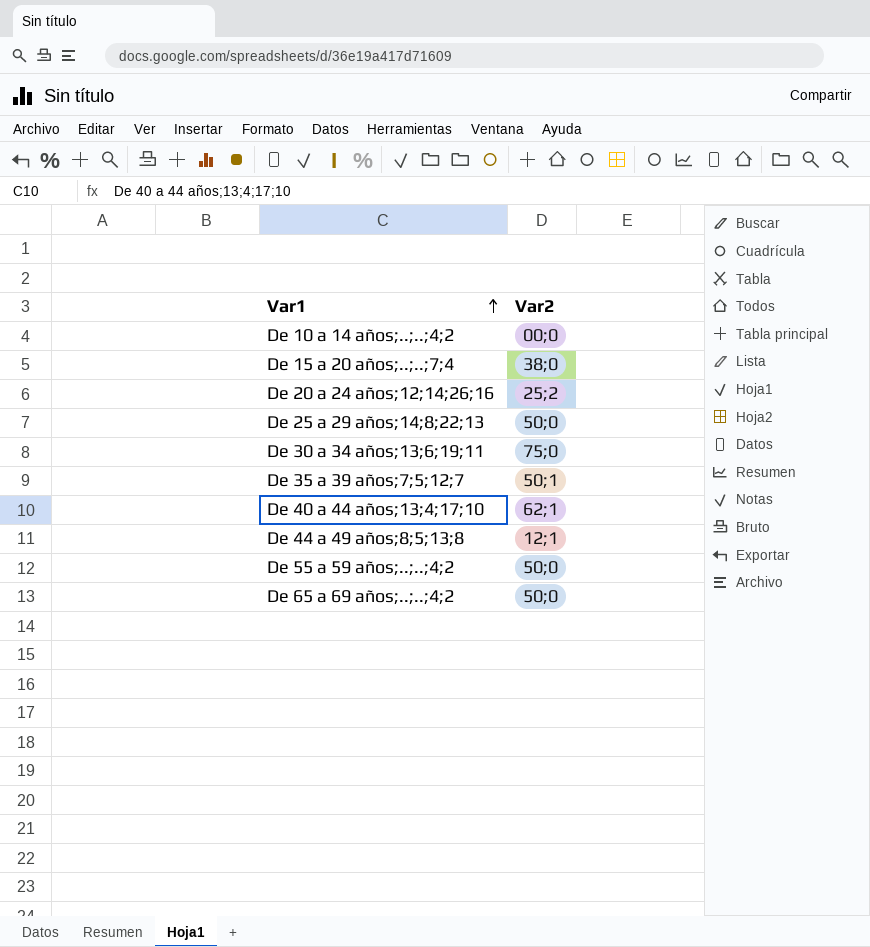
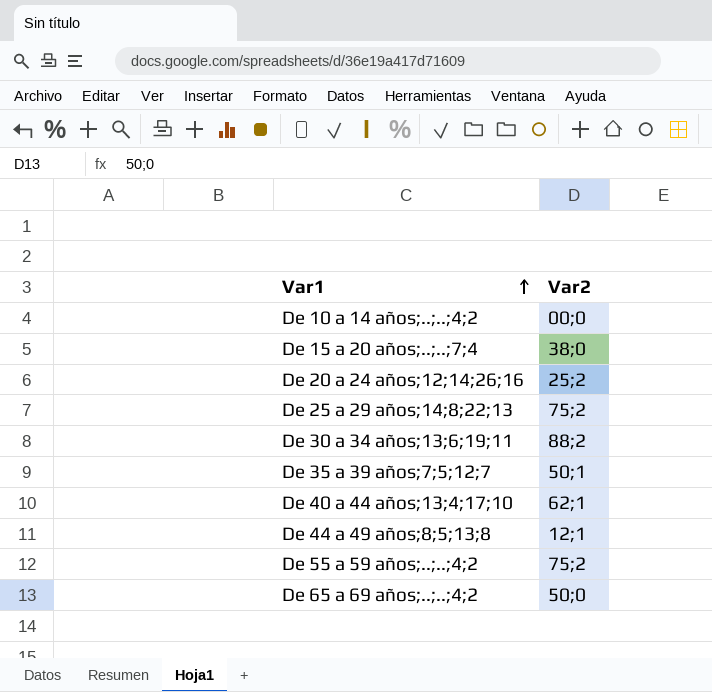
De 25 a 29 años;14;8;22;13 | Var2: 50;0 -> 75;2
De 30 a 34 años;13;6;19;11 | Var2: 75;0 -> 88;2
De 55 a 59 años;..;..;4;2 | Var2: 50;0 -> 75;2

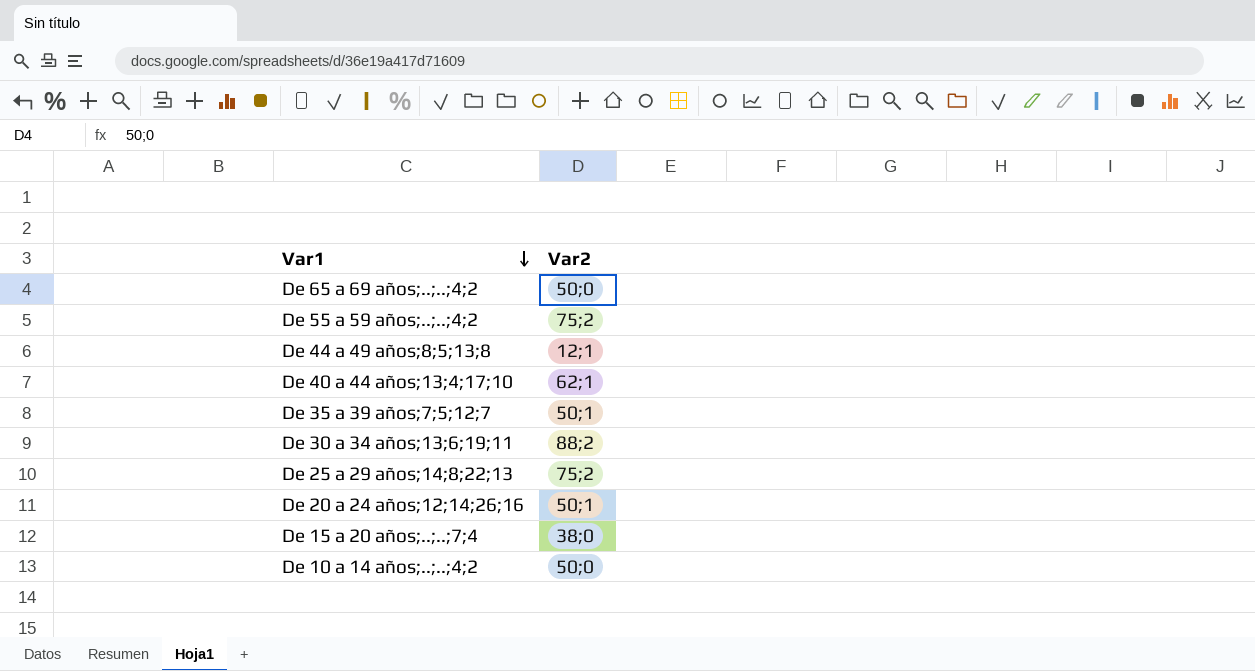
row order: Var1 ascending -> Var1 descending
De 20 a 24 años;12;14;26;16 | Var2: 25;2 -> 50;1
De 10 a 14 años;..;..;4;2 | Var2: 00;0 -> 50;0

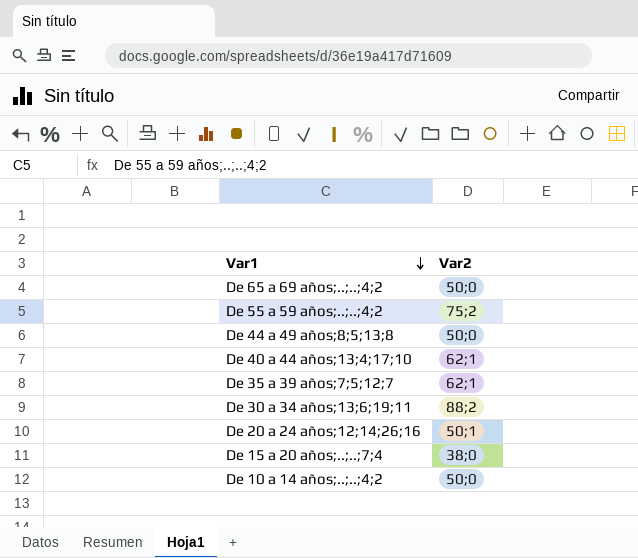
row De 25 a 29 años;14;8;22;13: 75;2 -> none
De 44 a 49 años;8;5;13;8 | Var2: 12;1 -> 50;0
De 35 a 39 años;7;5;12;7 | Var2: 50;1 -> 62;1

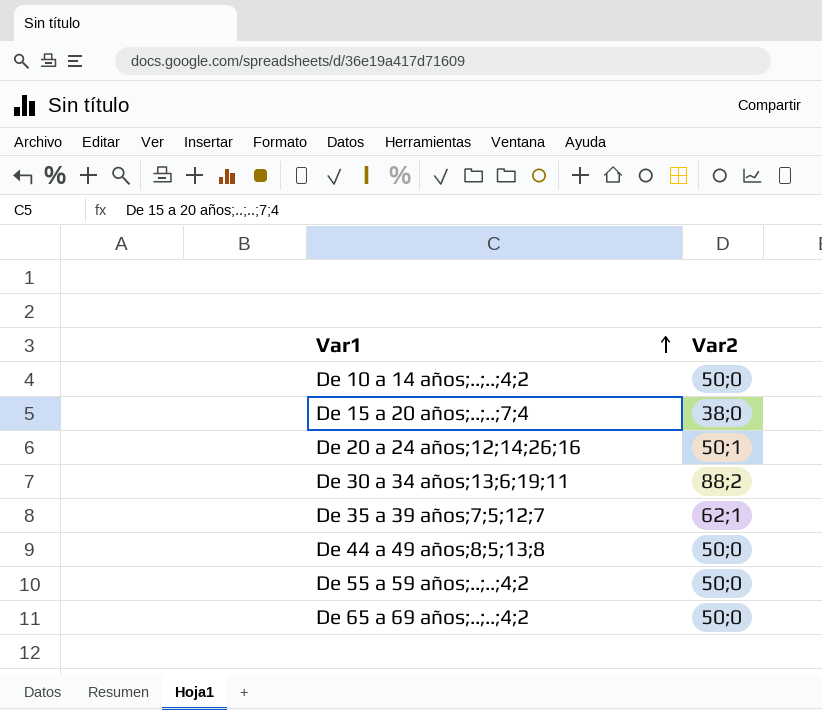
row order: Var1 descending -> Var1 ascending
row De 40 a 44 años;13;4;17;10: 62;1 -> none
De 55 a 59 años;..;..;4;2 | Var2: 75;2 -> 50;0

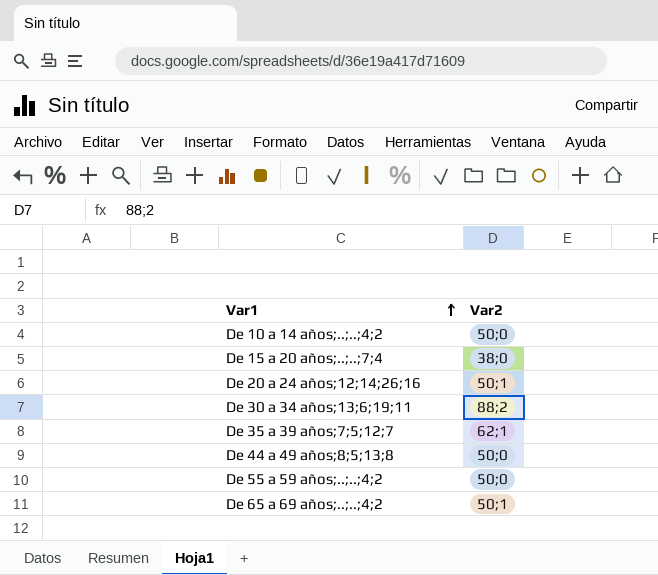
De 65 a 69 años;..;..;4;2 | Var2: 50;0 -> 50;1

